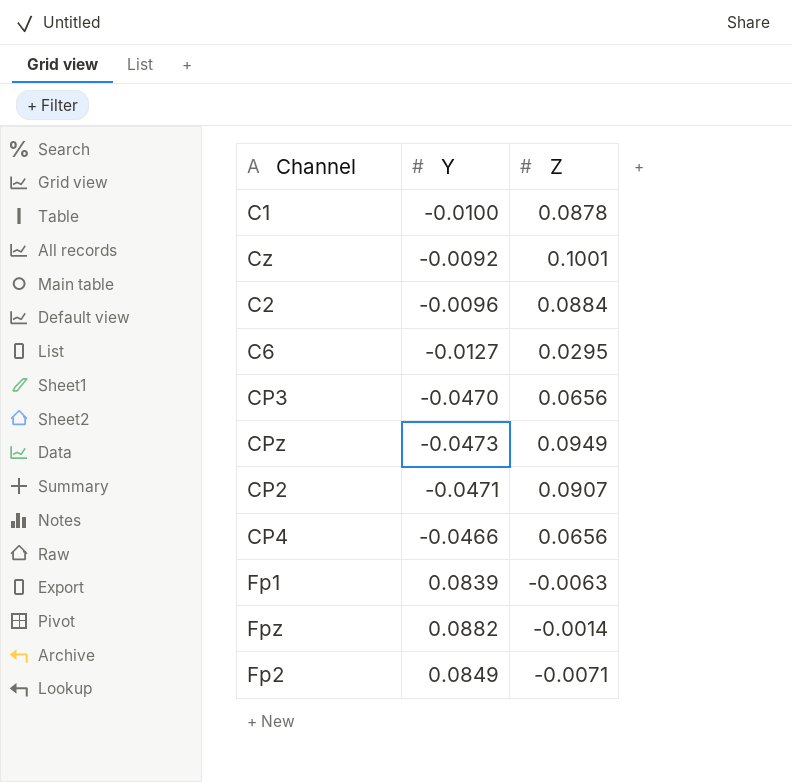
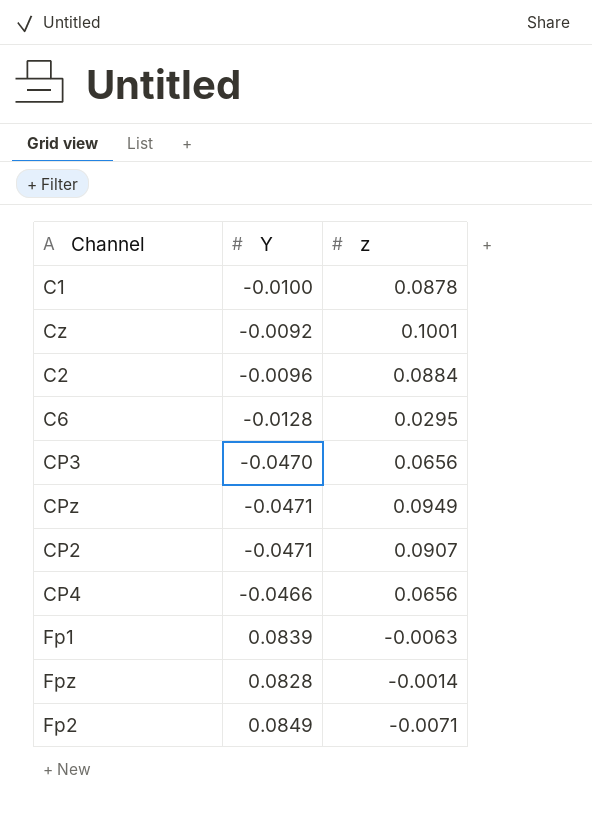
column name: Z -> z
C6 | Y: -0.0127 -> -0.0128
CPz | Y: -0.0473 -> -0.0471
Fpz | Y: 0.0882 -> 0.0828

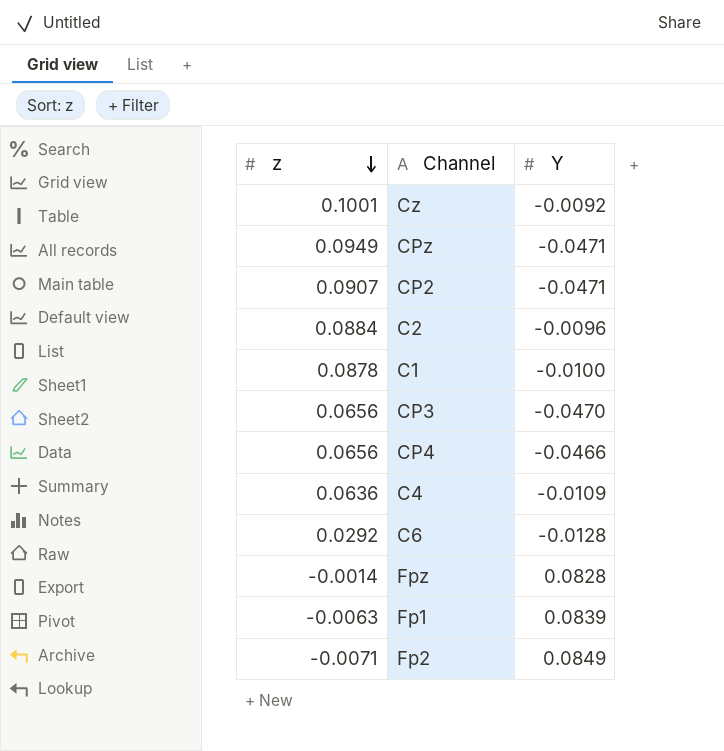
row order: none -> z descending
column z | position: 3 -> 1
row C4: none -> 0.0636 | -0.0109
C6 | z: 0.0295 -> 0.0292

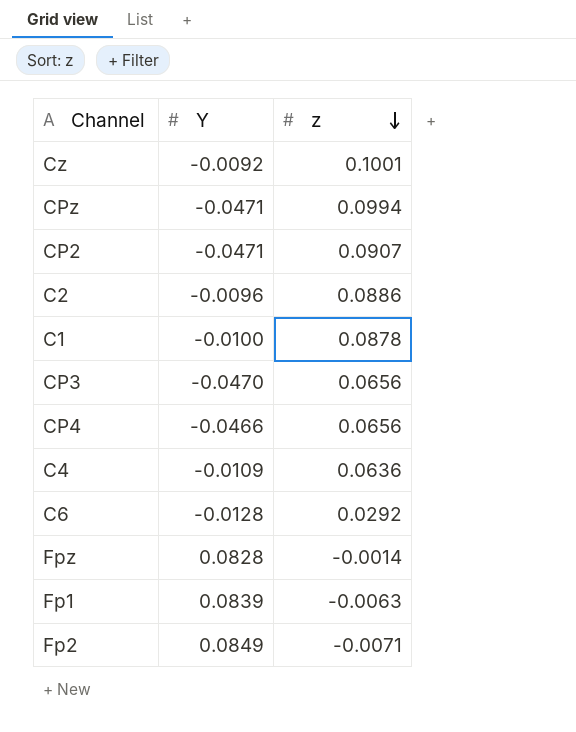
column z | position: 1 -> 3
CPz | z: 0.0949 -> 0.0994
C2 | z: 0.0884 -> 0.0886

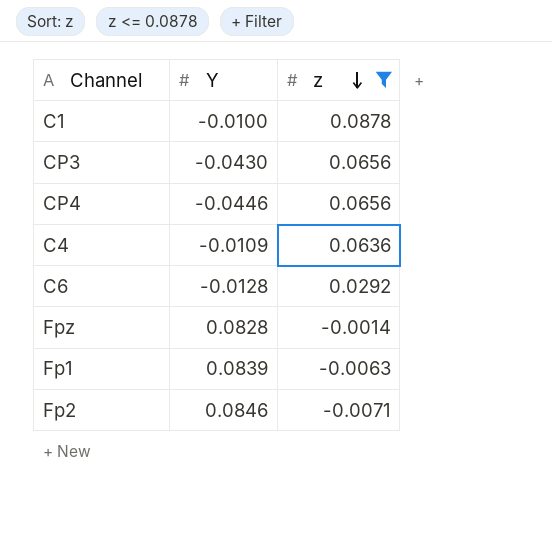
filter: none -> z <= 0.0878
CP3 | Y: -0.0470 -> -0.0430
CP4 | Y: -0.0466 -> -0.0446
Fp2 | Y: 0.0849 -> 0.0846

